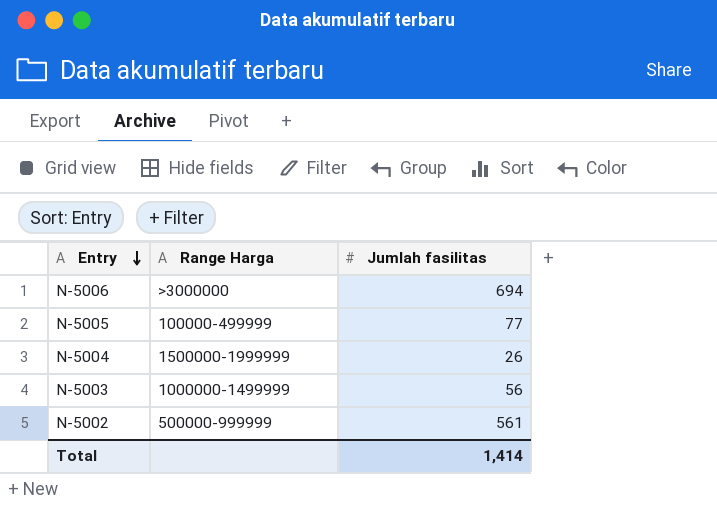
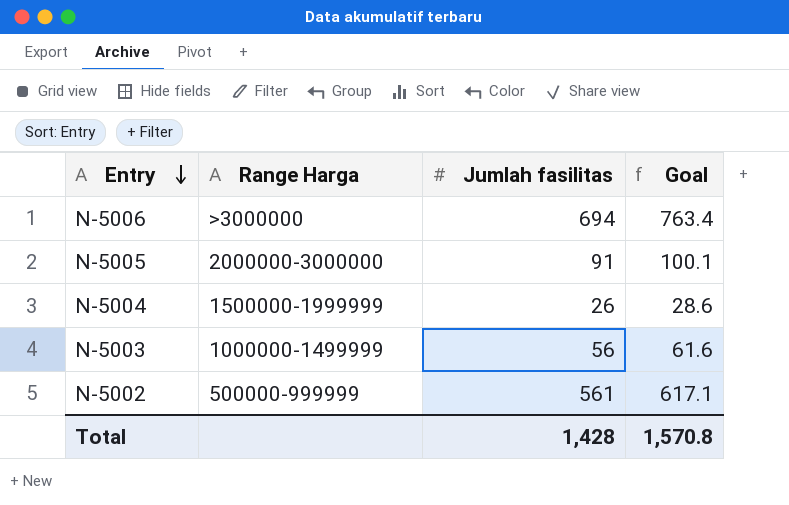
column Goal | formula: none -> [Jumlah fasilitas] * 1.1
N-5005 | Range Harga: 100000-499999 -> 2000000-3000000
N-5005 | Jumlah fasilitas: 77 -> 91
Total | Jumlah fasilitas: 1,414 -> 1,428

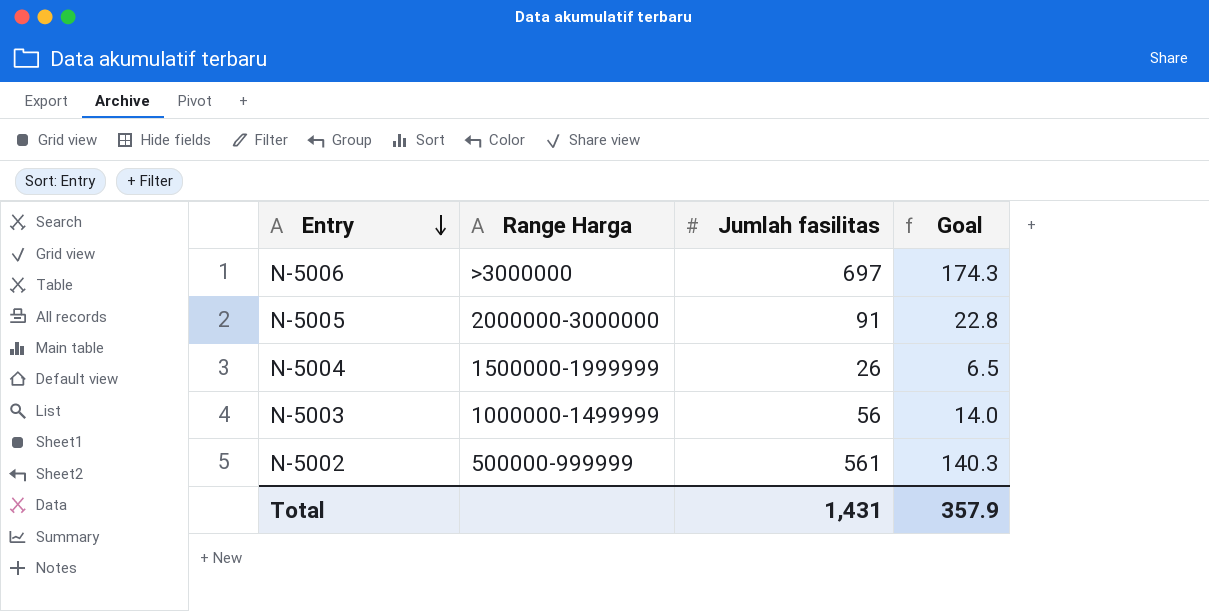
column Goal | formula: [Jumlah fasilitas] * 1.1 -> [Jumlah fasilitas] * 0.25
N-5006 | Jumlah fasilitas: 694 -> 697
Total | Jumlah fasilitas: 1,428 -> 1,431
Total | Goal: 1,570.8 -> 357.9

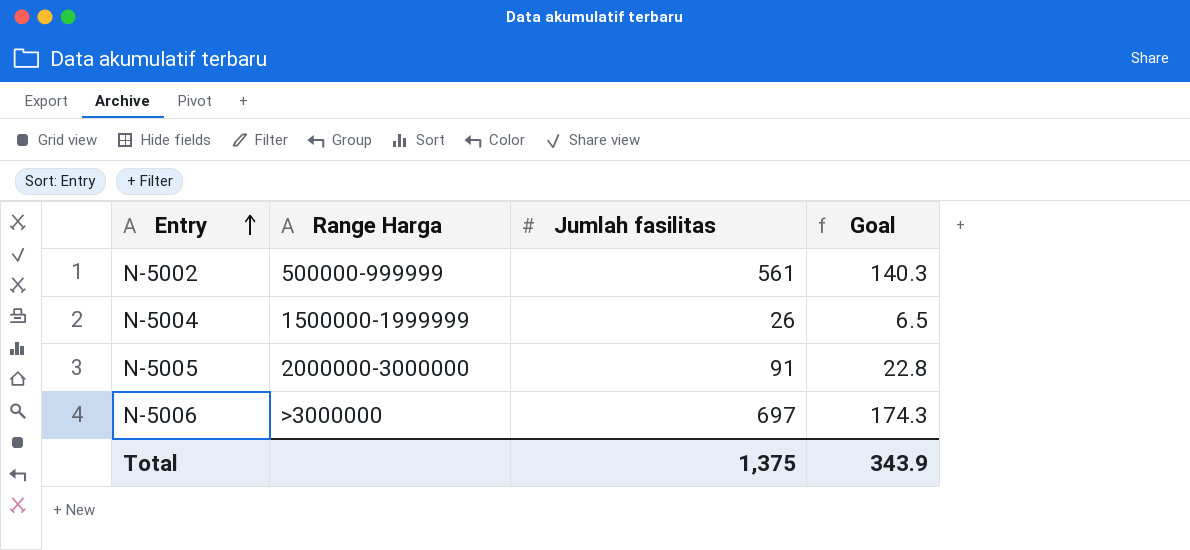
row order: Entry descending -> Entry ascending
row N-5003: 1000000-1499999 | 56 | 14.0 -> none
Total | Jumlah fasilitas: 1,431 -> 1,375
Total | Goal: 357.9 -> 343.9

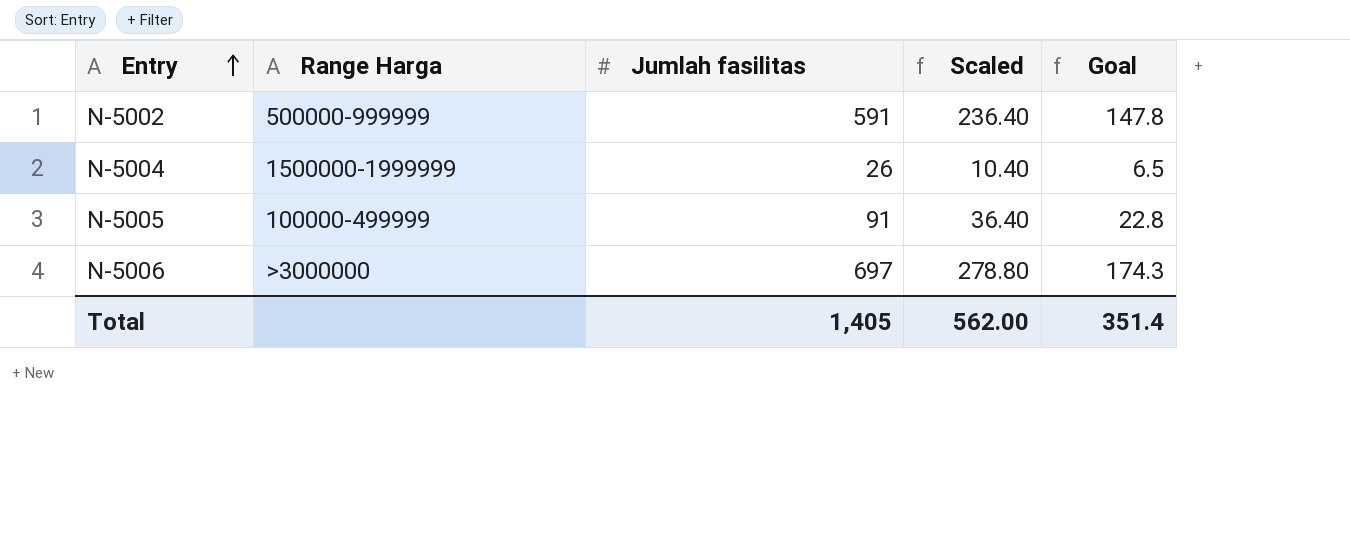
column Scaled | formula: none -> [Jumlah fasilitas] * 0.4
N-5002 | Jumlah fasilitas: 561 -> 591
N-5002 | Goal: 140.3 -> 147.8
N-5005 | Range Harga: 2000000-3000000 -> 100000-499999
Total | Jumlah fasilitas: 1,375 -> 1,405
Total | Goal: 343.9 -> 351.4

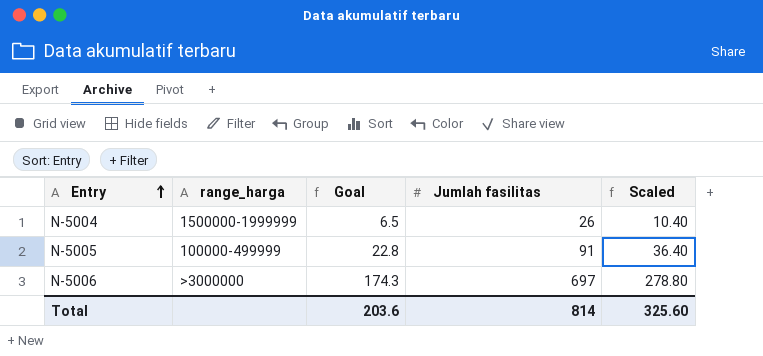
column name: Range Harga -> range_harga
column Goal | position: 5 -> 3
row N-5002: 500000-999999 | 591 | 236.40 | 147.8 -> none
Total | Goal: 351.4 -> 203.6
Total | Jumlah fasilitas: 1,405 -> 814
Total | Scaled: 562.00 -> 325.60

